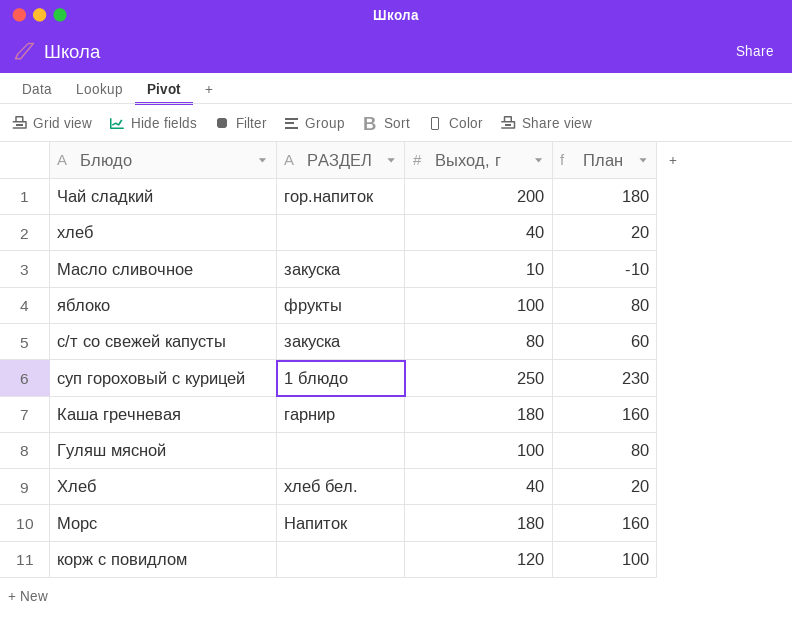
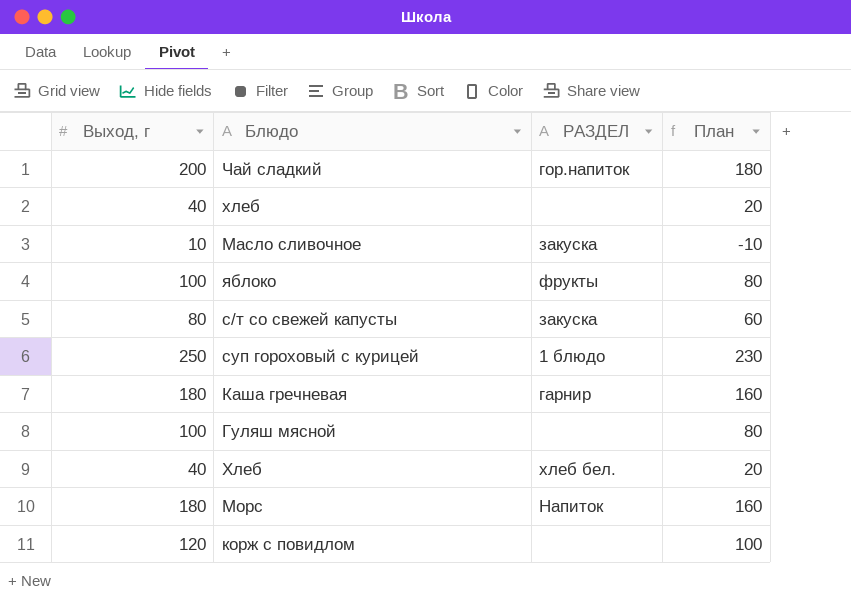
column Выход, г | position: 3 -> 1

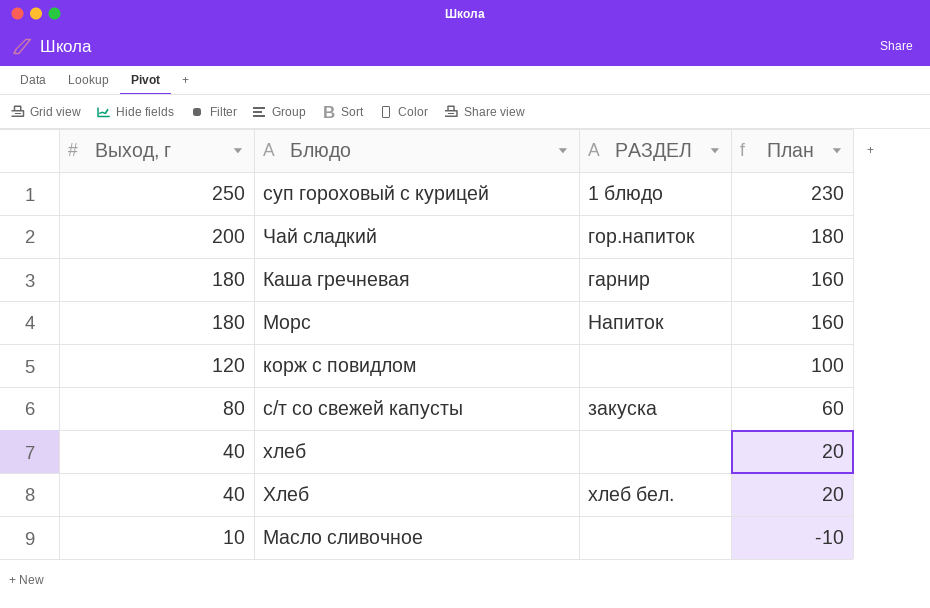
row order: none -> Выход, г descending
row яблоко: 100 | фрукты | 80 -> none
row Гуляш мясной: 100 | none | 80 -> none
Масло сливочное | РАЗДЕЛ: закуска -> none

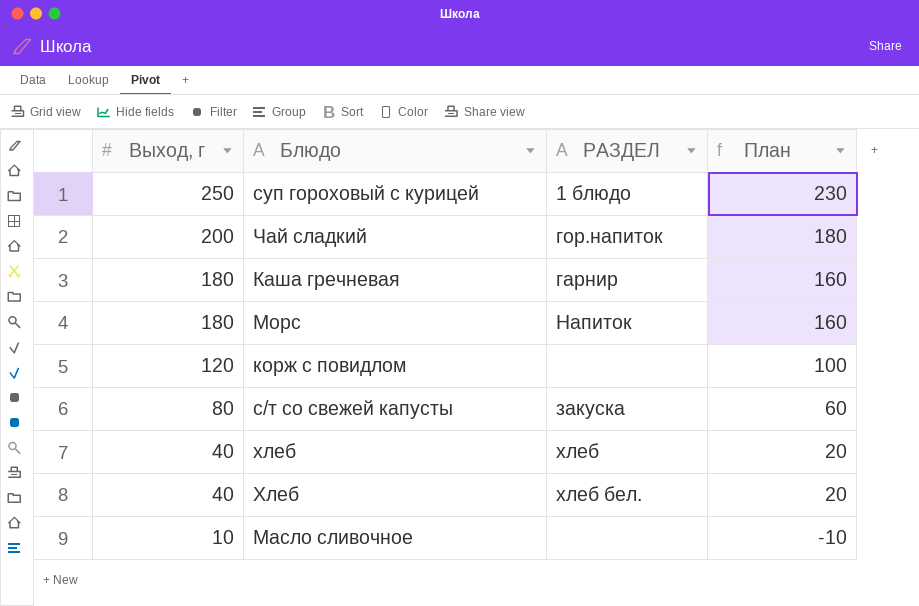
хлеб | РАЗДЕЛ: none -> хлеб

